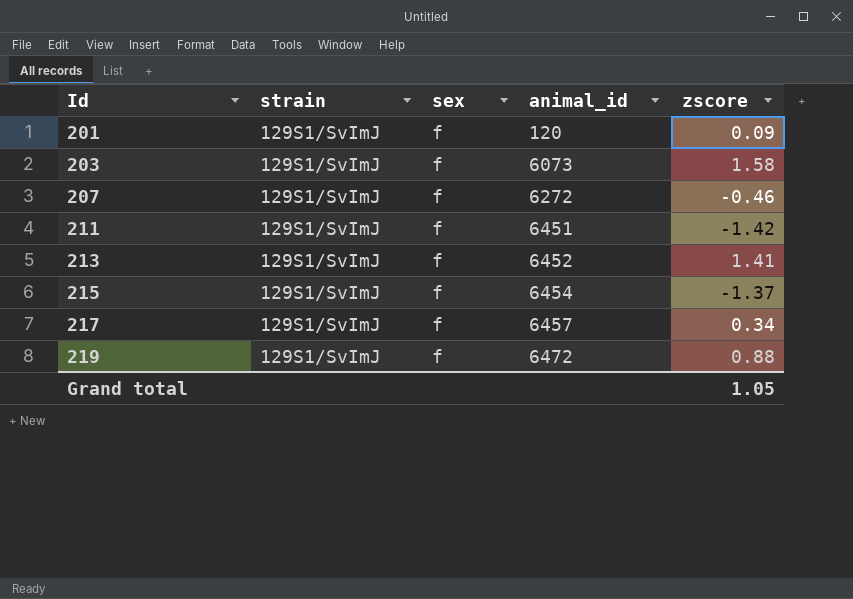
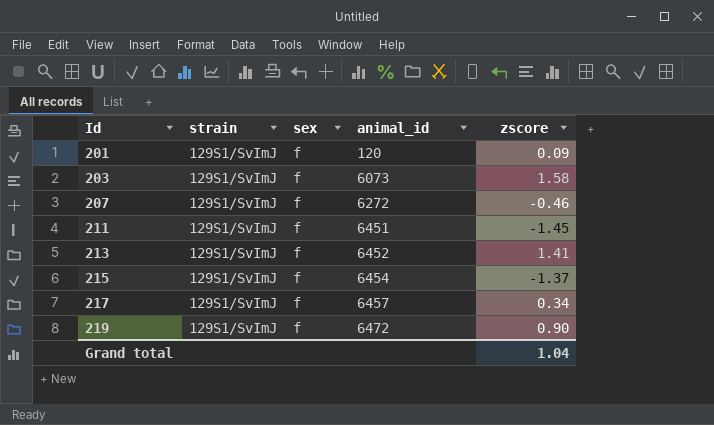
211 | zscore: -1.42 -> -1.45
219 | zscore: 0.88 -> 0.90
Grand total | zscore: 1.05 -> 1.04

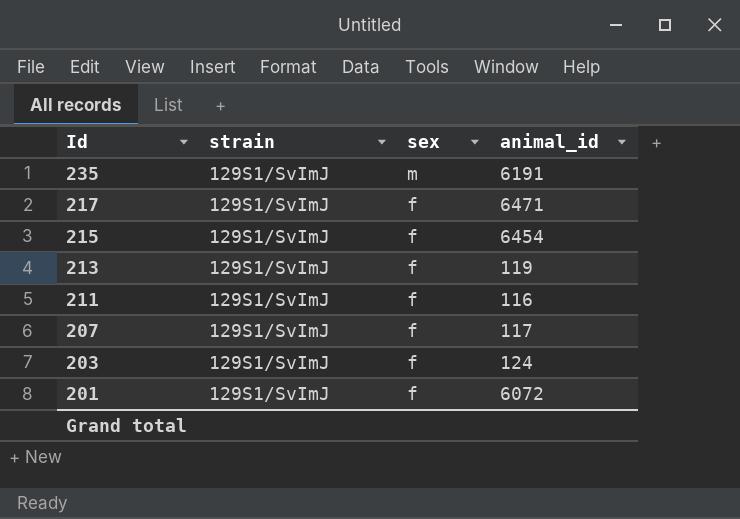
row order: Id ascending -> Id descending
column zscore | position: 5 -> none
row 219: 129S1/SvImJ | f | 6472 | 0.90 -> none
row 235: none -> 129S1/SvImJ | m | 6191
217 | animal_id: 6457 -> 6471
213 | animal_id: 6452 -> 119
211 | animal_id: 6451 -> 116
207 | animal_id: 6272 -> 117
203 | animal_id: 6073 -> 124
201 | animal_id: 120 -> 6072

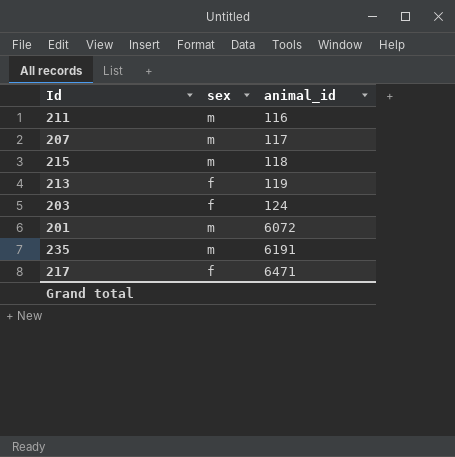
row order: Id descending -> animal_id ascending
column strain | position: 2 -> none
211 | sex: f -> m
207 | sex: f -> m
215 | sex: f -> m
215 | animal_id: 6454 -> 118
201 | sex: f -> m

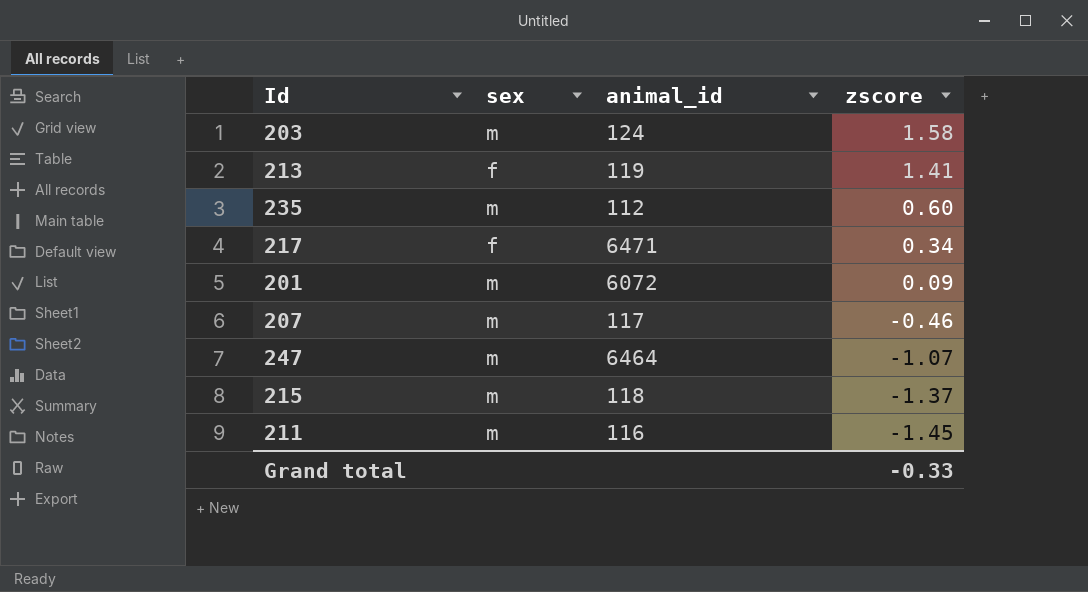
row order: animal_id ascending -> zscore descending
column zscore | position: none -> 4
203 | sex: f -> m
235 | animal_id: 6191 -> 112
row 247: none -> m | 6464 | -1.07

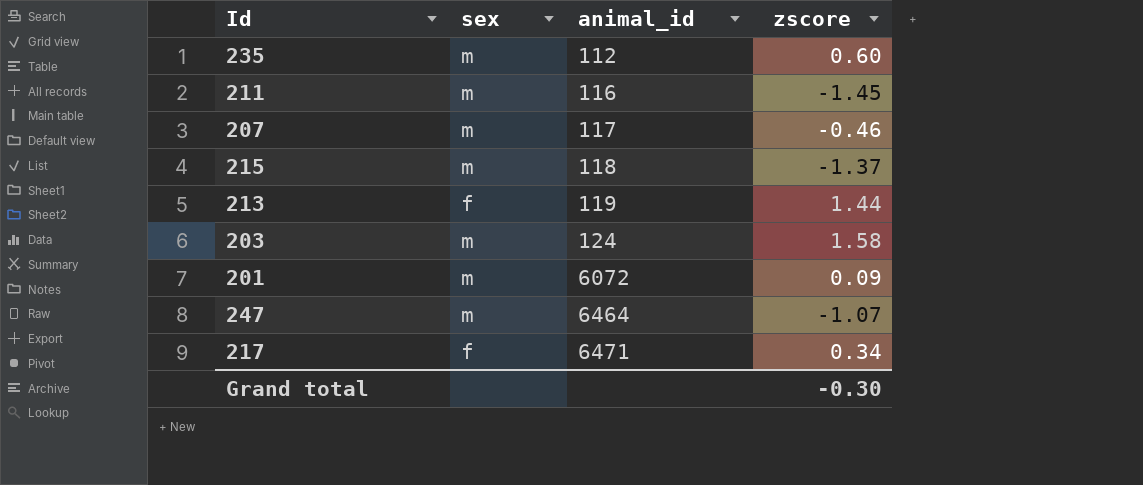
row order: zscore descending -> animal_id ascending
213 | zscore: 1.41 -> 1.44
Grand total | zscore: -0.33 -> -0.30

